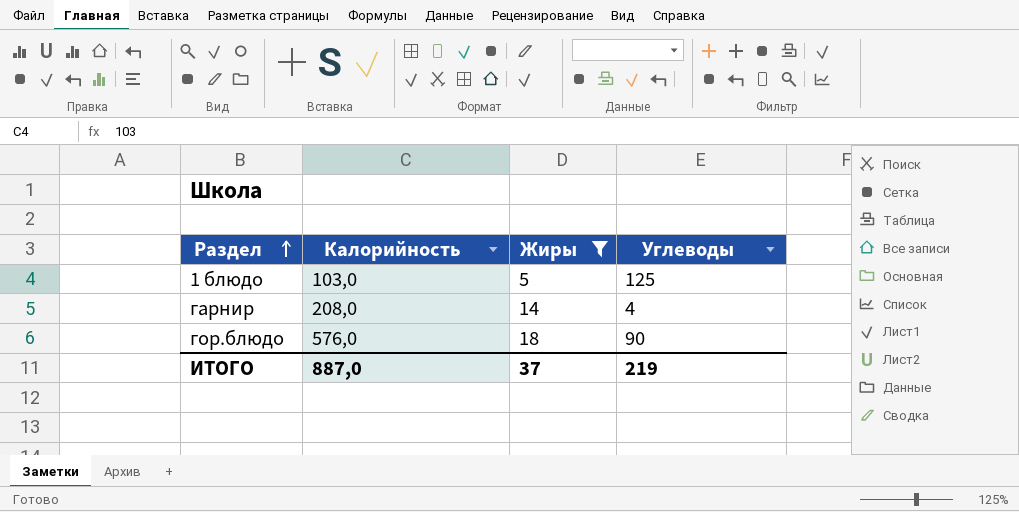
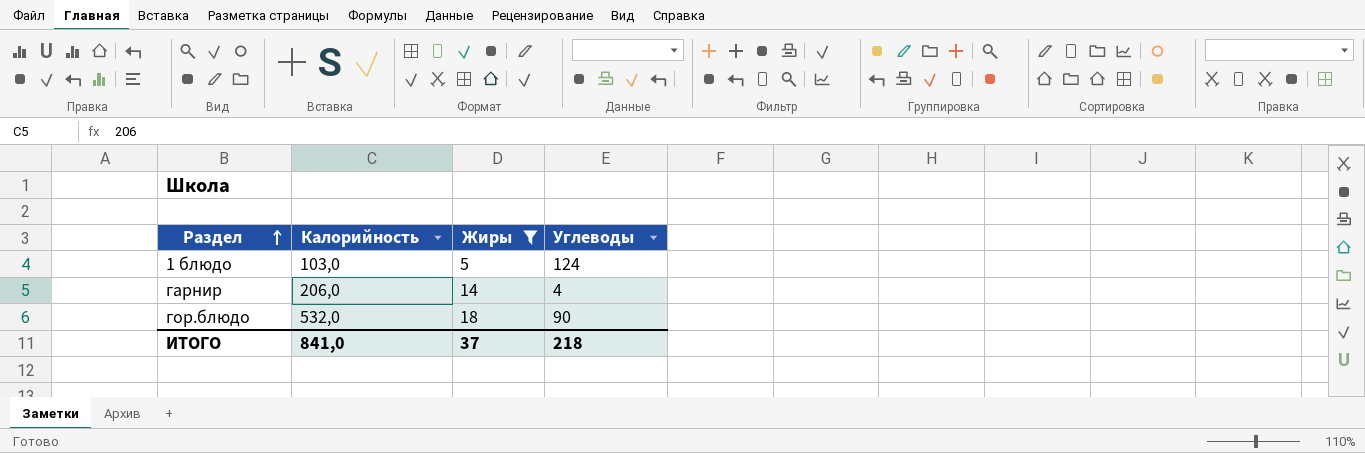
1 блюдо | Углеводы: 125 -> 124
гарнир | Калорийность: 208,0 -> 206,0
гор.блюдо | Калорийность: 576,0 -> 532,0
ИТОГО | Калорийность: 887,0 -> 841,0
ИТОГО | Углеводы: 219 -> 218

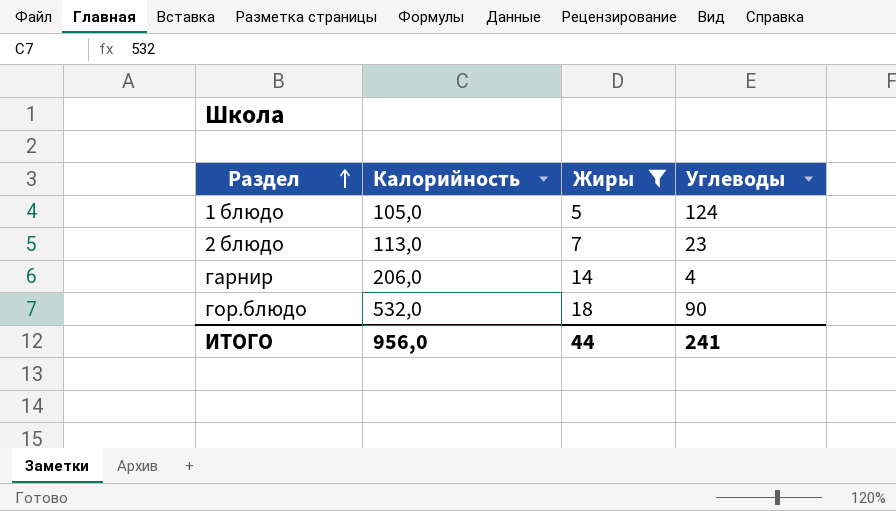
1 блюдо | Калорийность: 103,0 -> 105,0
row 2 блюдо: none -> 113,0 | 7 | 23
ИТОГО | Калорийность: 841,0 -> 956,0
ИТОГО | Жиры: 37 -> 44
ИТОГО | Углеводы: 218 -> 241

